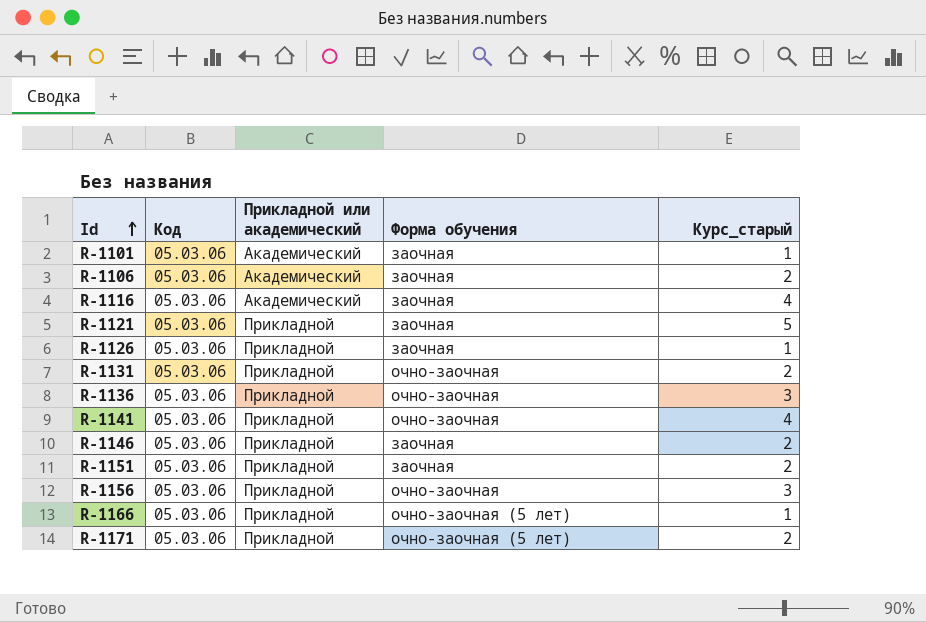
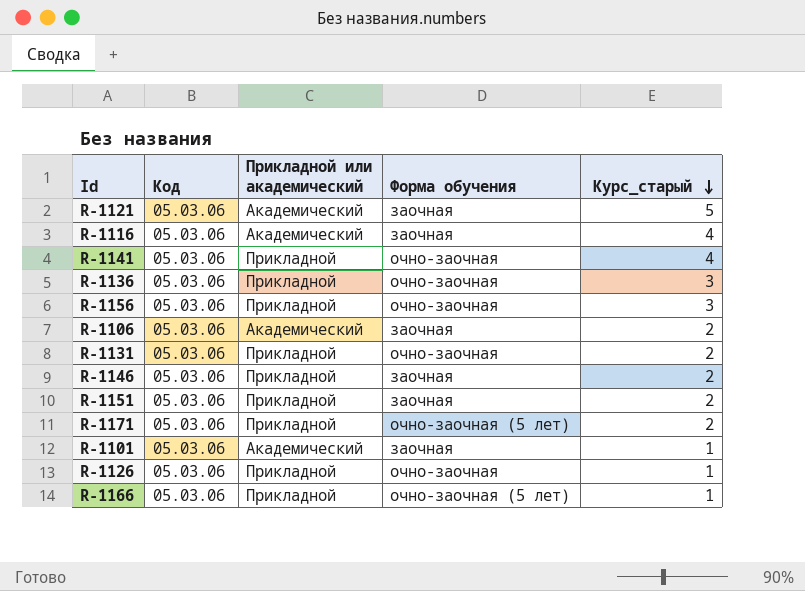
row order: Id ascending -> Курс_старый descending
R-1121 | Прикладной или академический: Прикладной -> Академический
R-1126 | Форма обучения: заочная -> очно-заочная

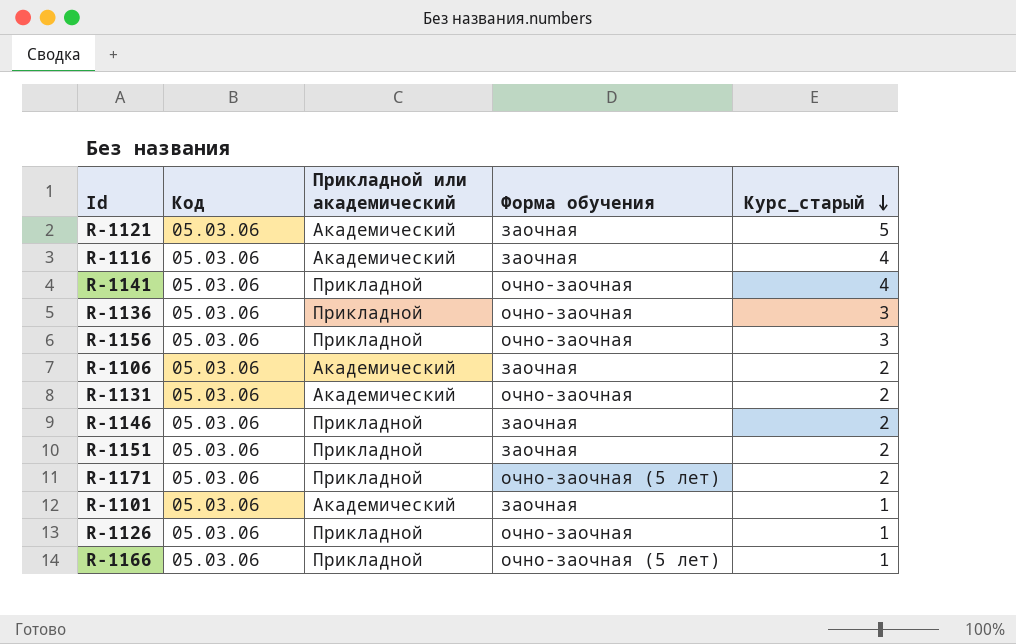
R-1131 | Прикладной или академический: Прикладной -> Академический

